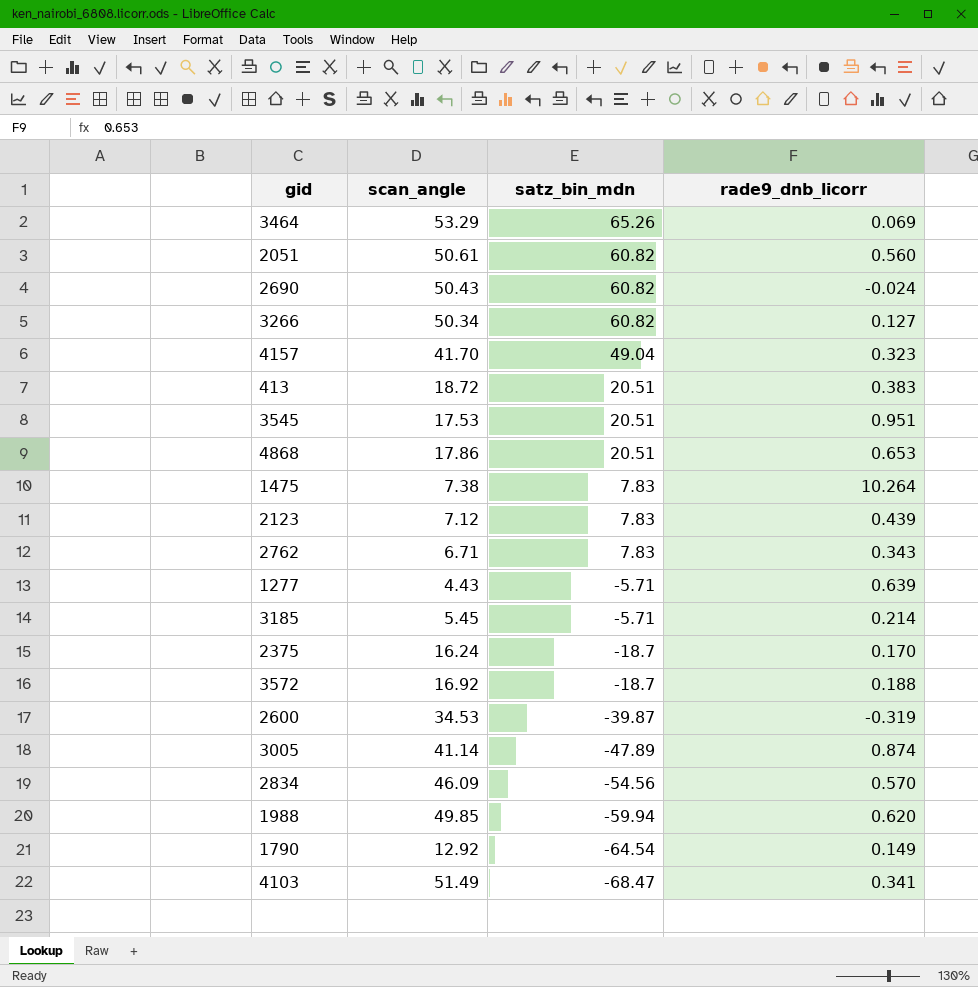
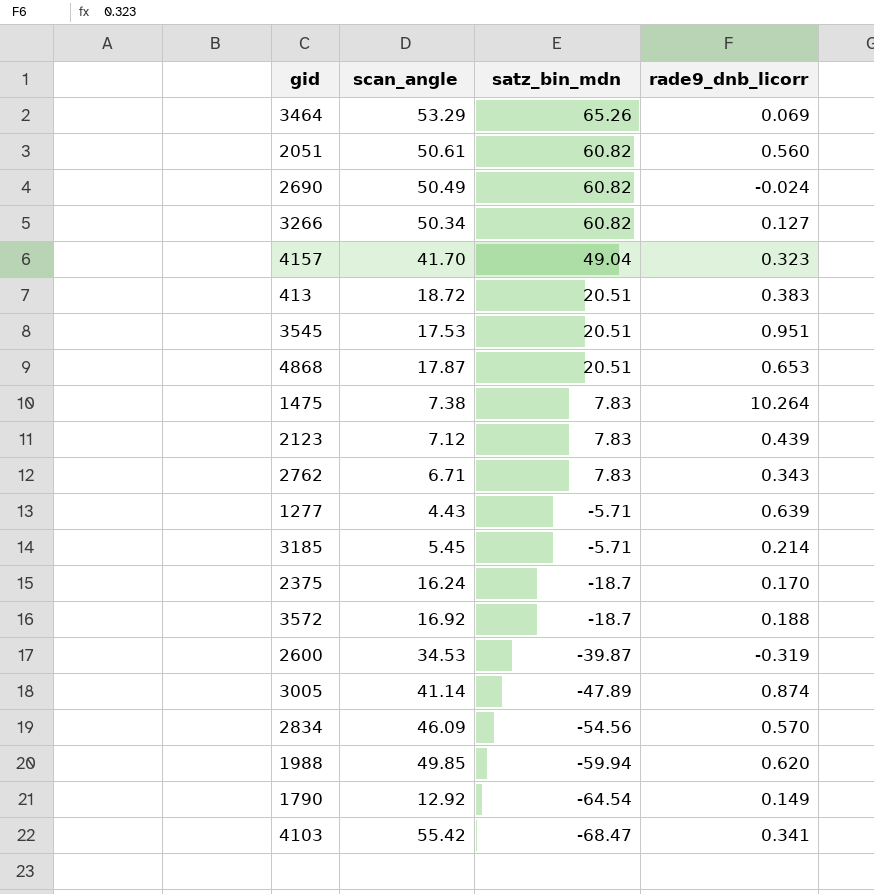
2690 | scan_angle: 50.43 -> 50.49
4868 | scan_angle: 17.86 -> 17.87
4103 | scan_angle: 51.49 -> 55.42

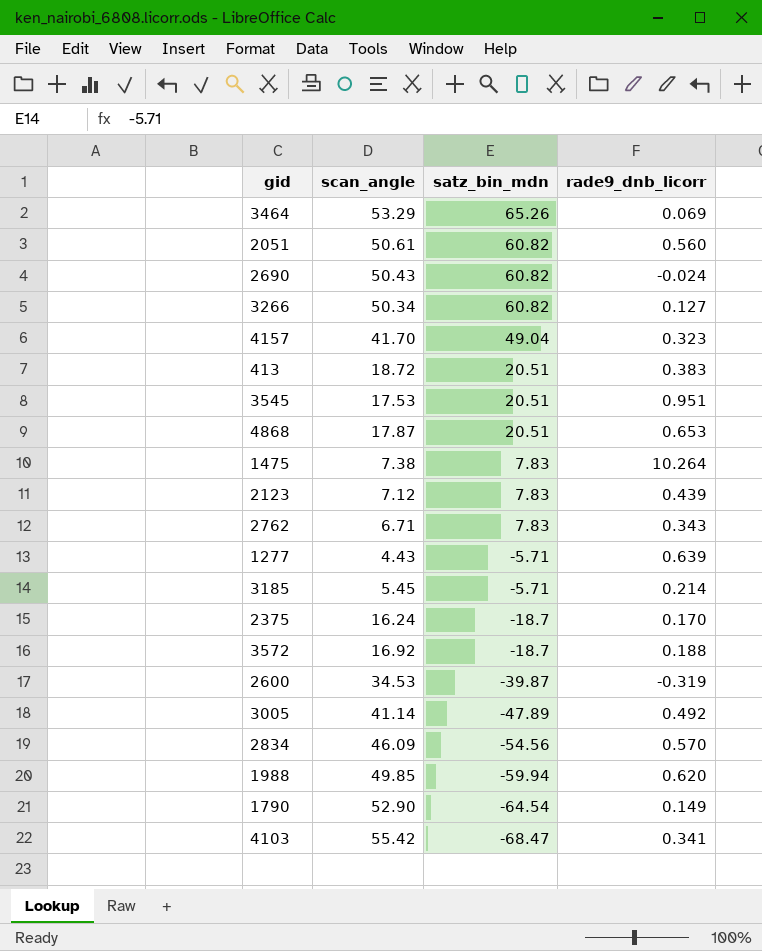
2690 | scan_angle: 50.49 -> 50.43
3005 | rade9_dnb_licorr: 0.874 -> 0.492
1790 | scan_angle: 12.92 -> 52.90

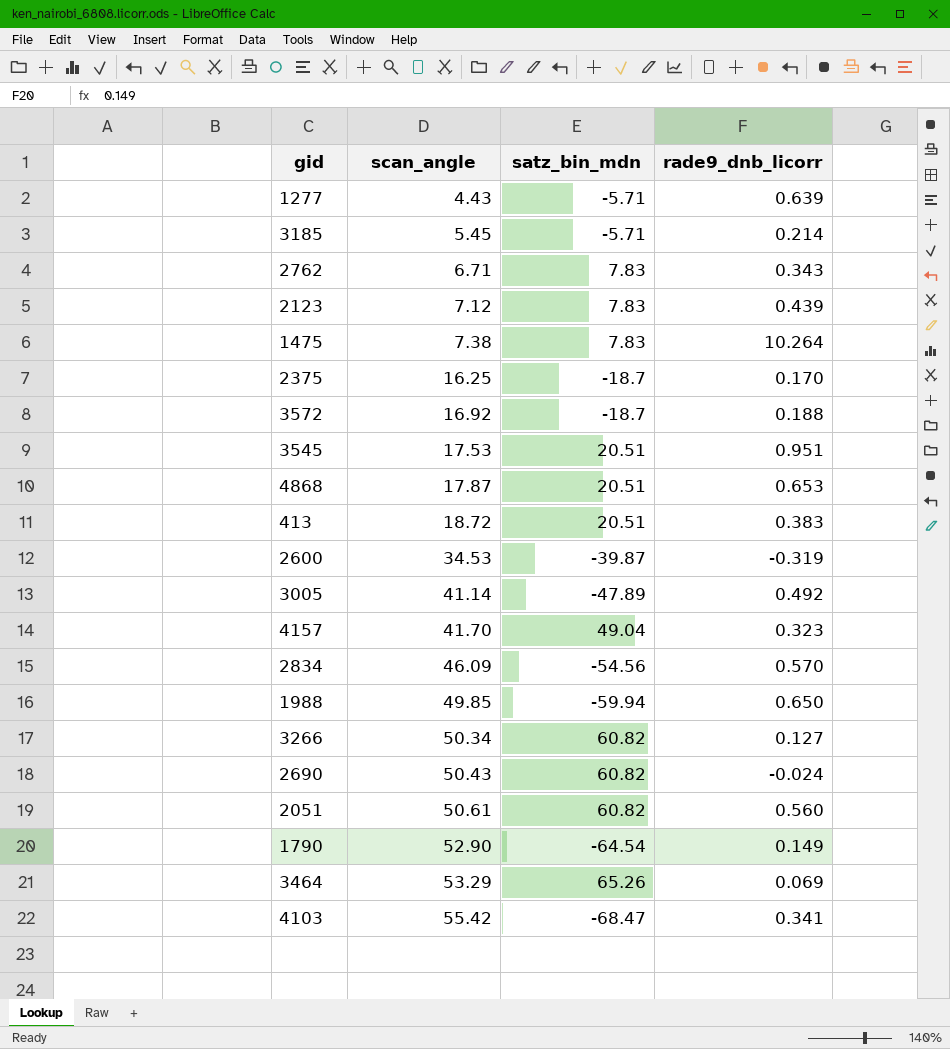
row order: satz_bin_mdn descending -> scan_angle ascending
2375 | scan_angle: 16.24 -> 16.25
1988 | rade9_dnb_licorr: 0.620 -> 0.650

